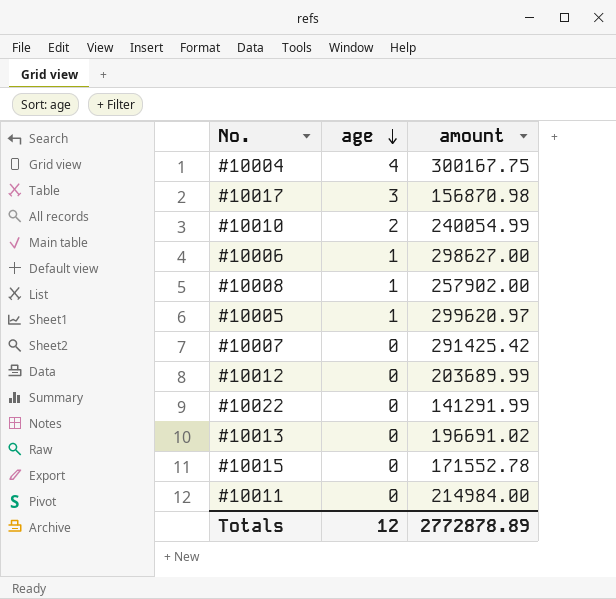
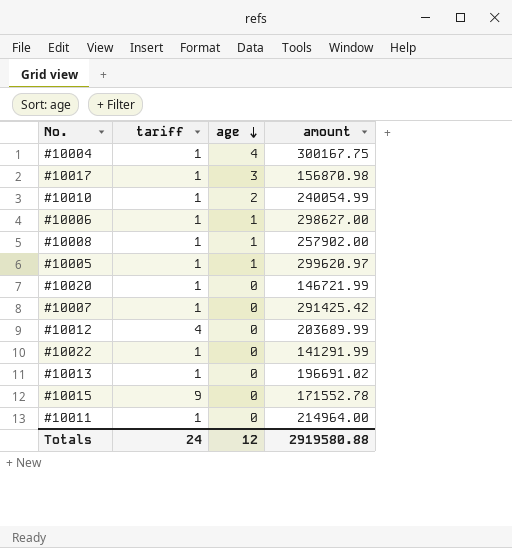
column tariff | position: none -> 2
row #10020: none -> 1 | 0 | 146721.99
#10011 | amount: 214984.00 -> 214964.00
Totals | amount: 2772878.89 -> 2919580.88

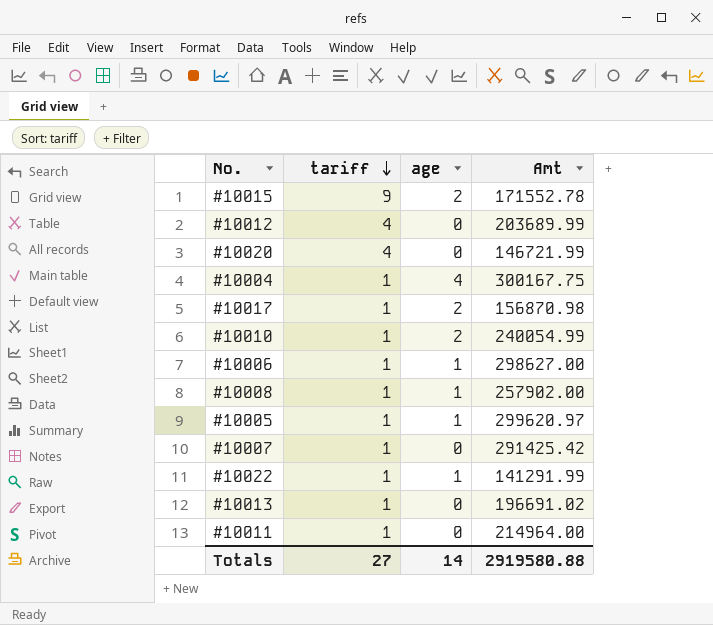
row order: age descending -> tariff descending
column name: amount -> Amt
#10015 | age: 0 -> 2
#10020 | tariff: 1 -> 4
#10017 | age: 3 -> 2
#10022 | age: 0 -> 1
Totals | tariff: 24 -> 27
Totals | age: 12 -> 14

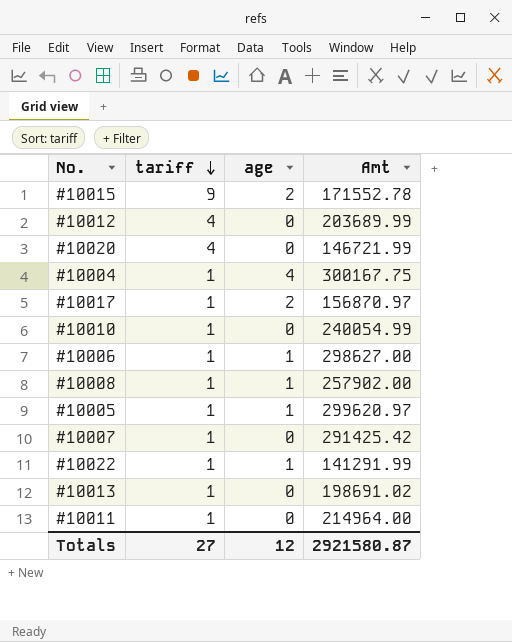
#10017 | Amt: 156870.98 -> 156870.97
#10010 | age: 2 -> 0
#10013 | Amt: 196691.02 -> 198691.02
Totals | age: 14 -> 12
Totals | Amt: 2919580.88 -> 2921580.87

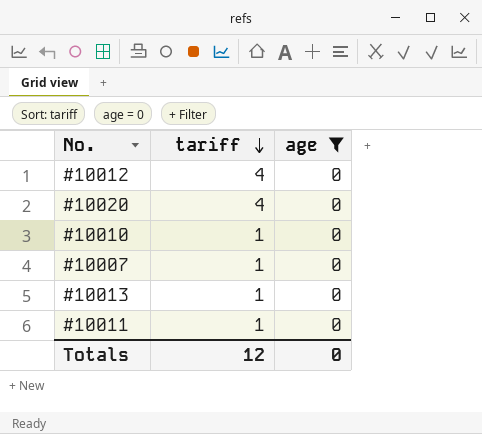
filter: none -> age = 0
column Amt | position: 4 -> none
Totals | tariff: 27 -> 12
Totals | age: 12 -> 0

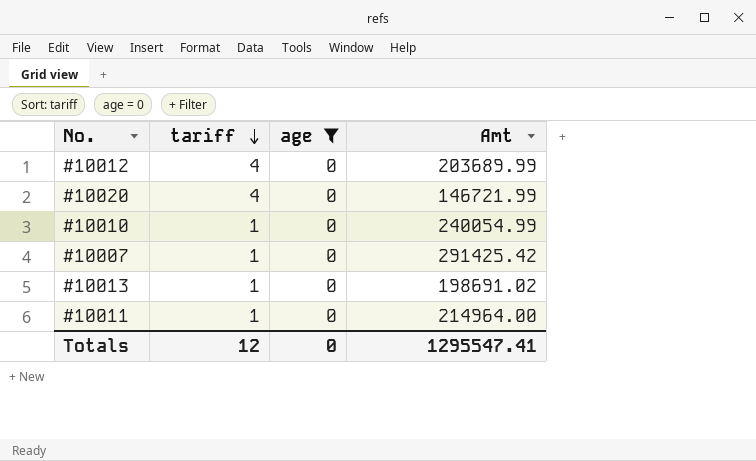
column Amt | position: none -> 4

